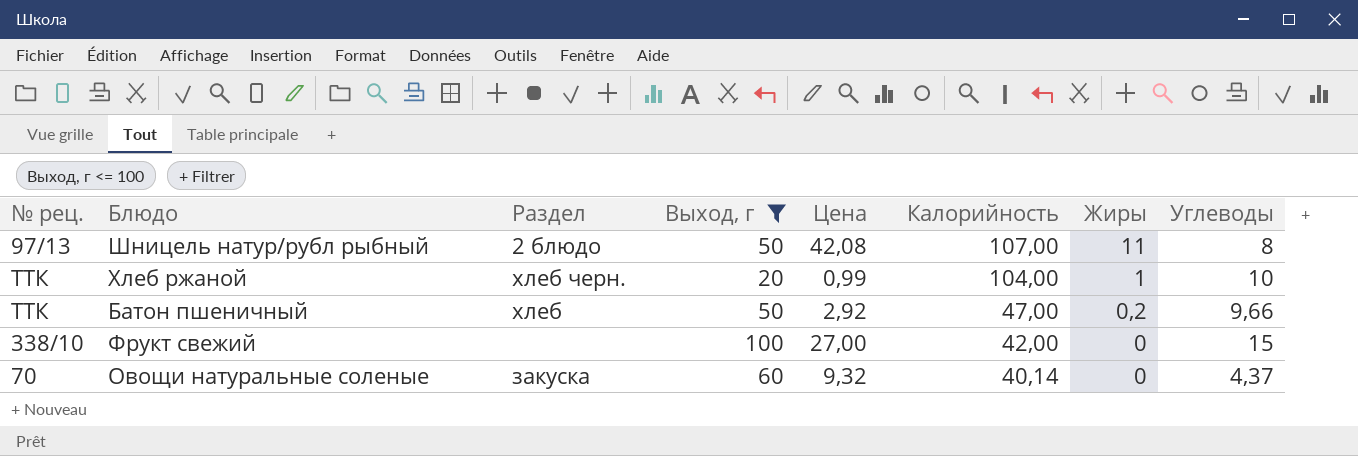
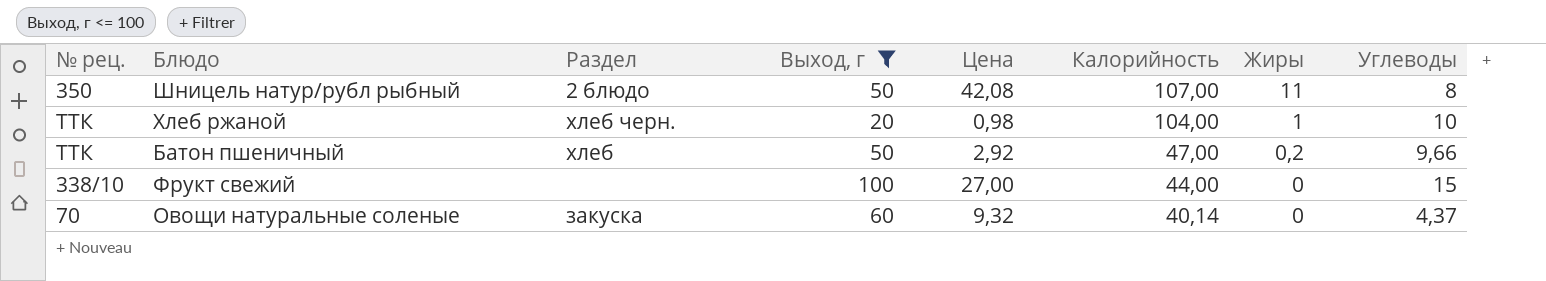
Шницель натур/рубл рыбный | № рец.: 97/13 -> 350
Хлеб ржаной | Цена: 0,99 -> 0,98
Фрукт свежий | Калорийность: 42,00 -> 44,00

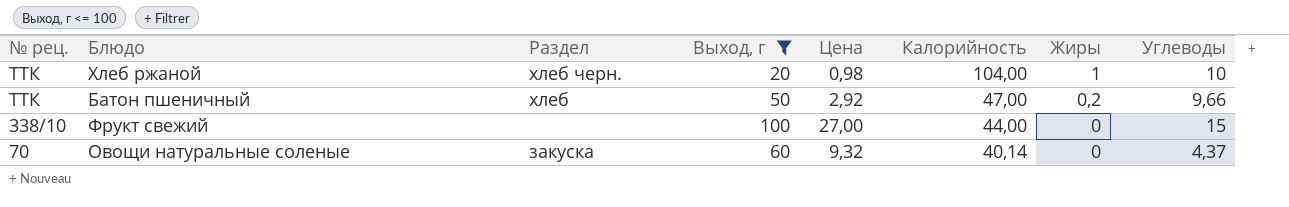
row Шницель натур/рубл рыбный: 350 | 2 блюдо | 50 | 42,08 | 107,00 | 11 | 8 -> none

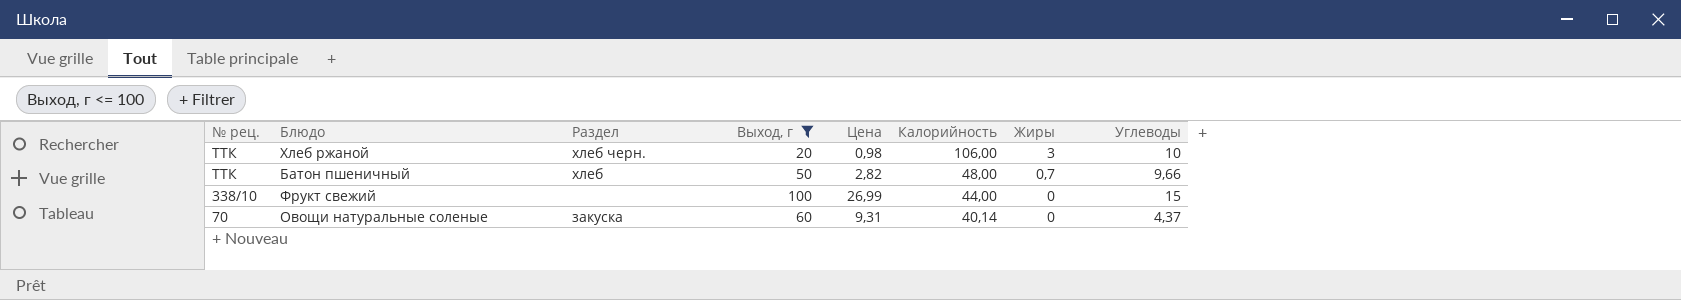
Хлеб ржаной | Калорийность: 104,00 -> 106,00
Хлеб ржаной | Жиры: 1 -> 3
Батон пшеничный | Цена: 2,92 -> 2,82
Батон пшеничный | Калорийность: 47,00 -> 48,00
Батон пшеничный | Жиры: 0,2 -> 0,7
Фрукт свежий | Цена: 27,00 -> 26,99
Овощи натуральные соленые | Цена: 9,32 -> 9,31

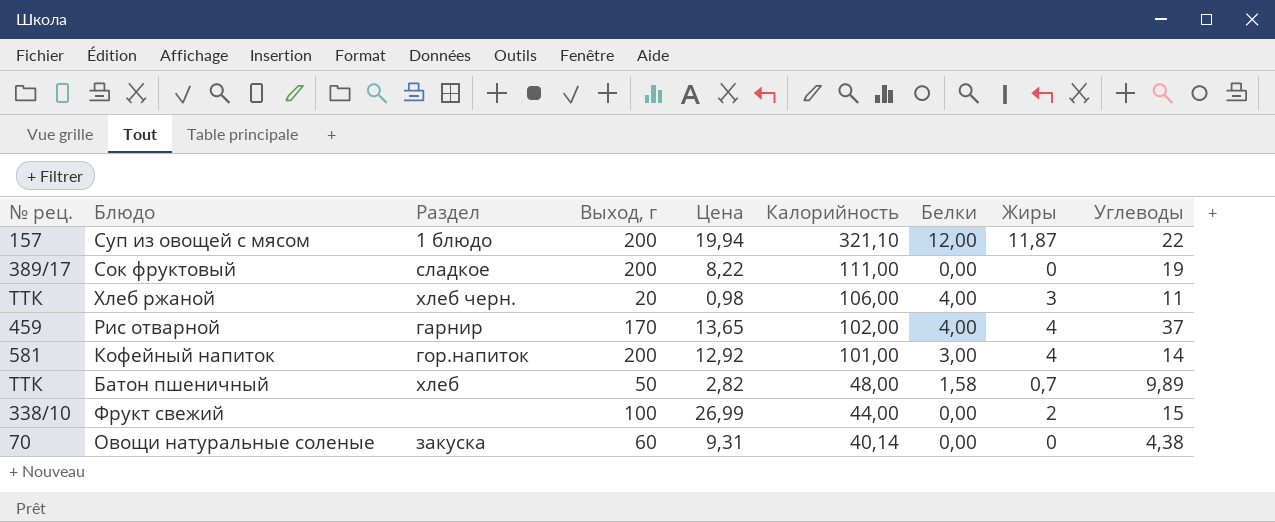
filter: Выход, г <= 100 -> none
column Белки | position: none -> 7
Хлеб ржаной | Углеводы: 10 -> 11
Батон пшеничный | Углеводы: 9,66 -> 9,89
Фрукт свежий | Жиры: 0 -> 2
Овощи натуральные соленые | Углеводы: 4,37 -> 4,38

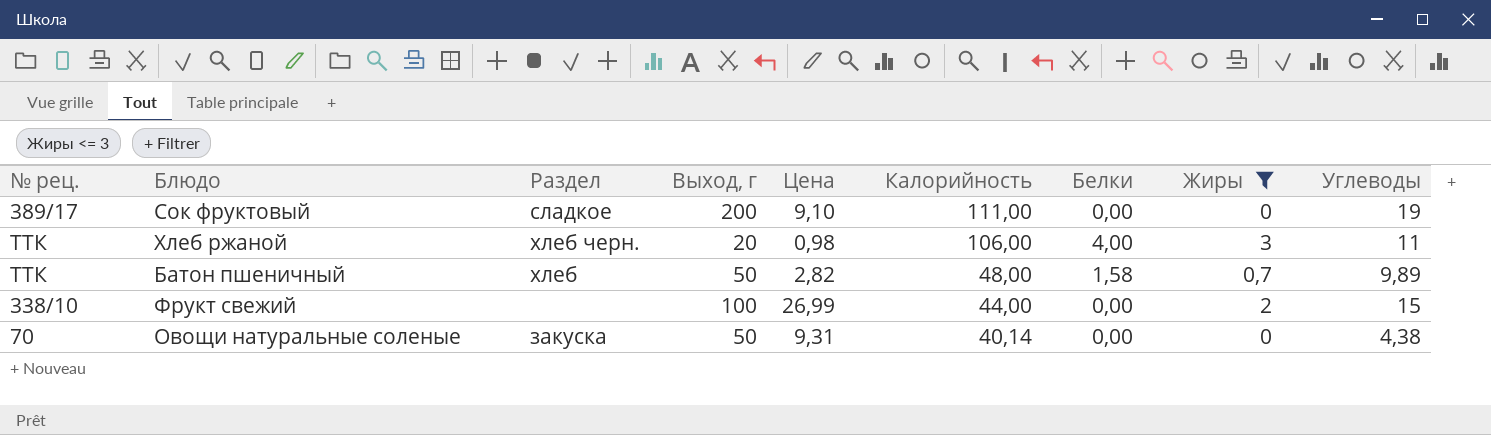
filter: none -> Жиры <= 3
Сок фруктовый | Цена: 8,22 -> 9,10
Овощи натуральные соленые | Выход, г: 60 -> 50

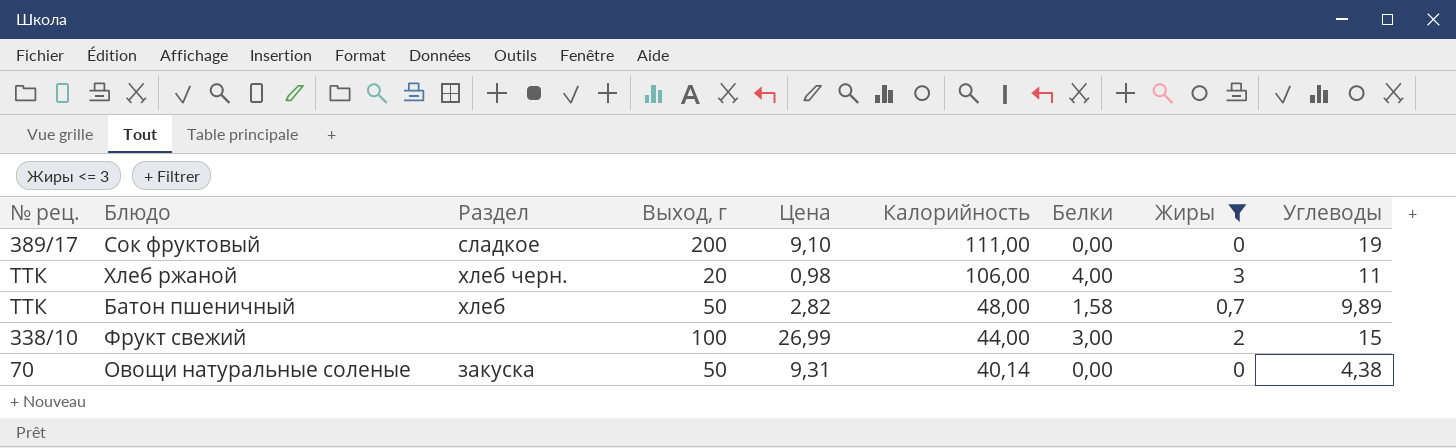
Фрукт свежий | Белки: 0,00 -> 3,00

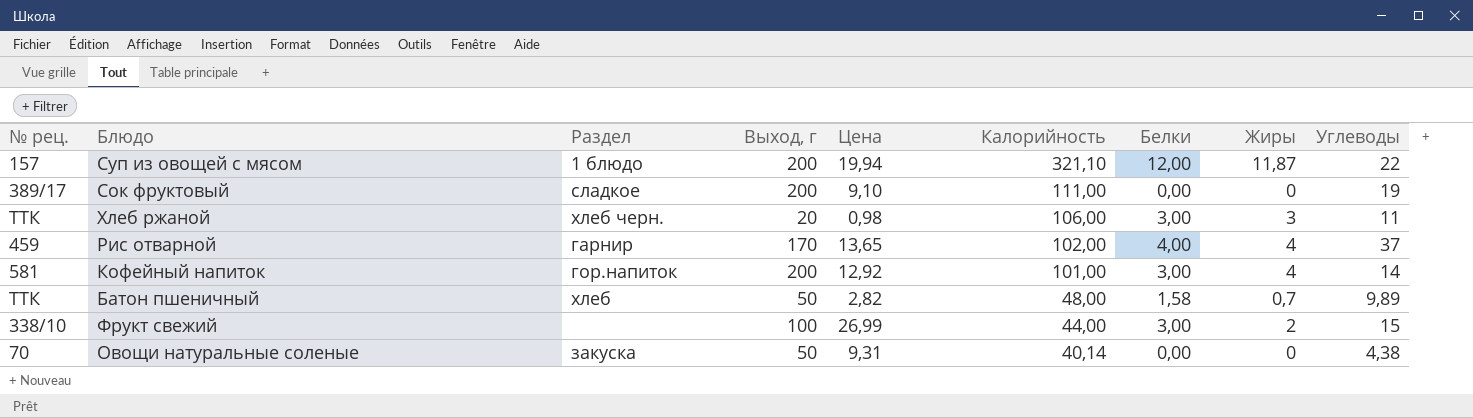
filter: Жиры <= 3 -> none
Хлеб ржаной | Белки: 4,00 -> 3,00

